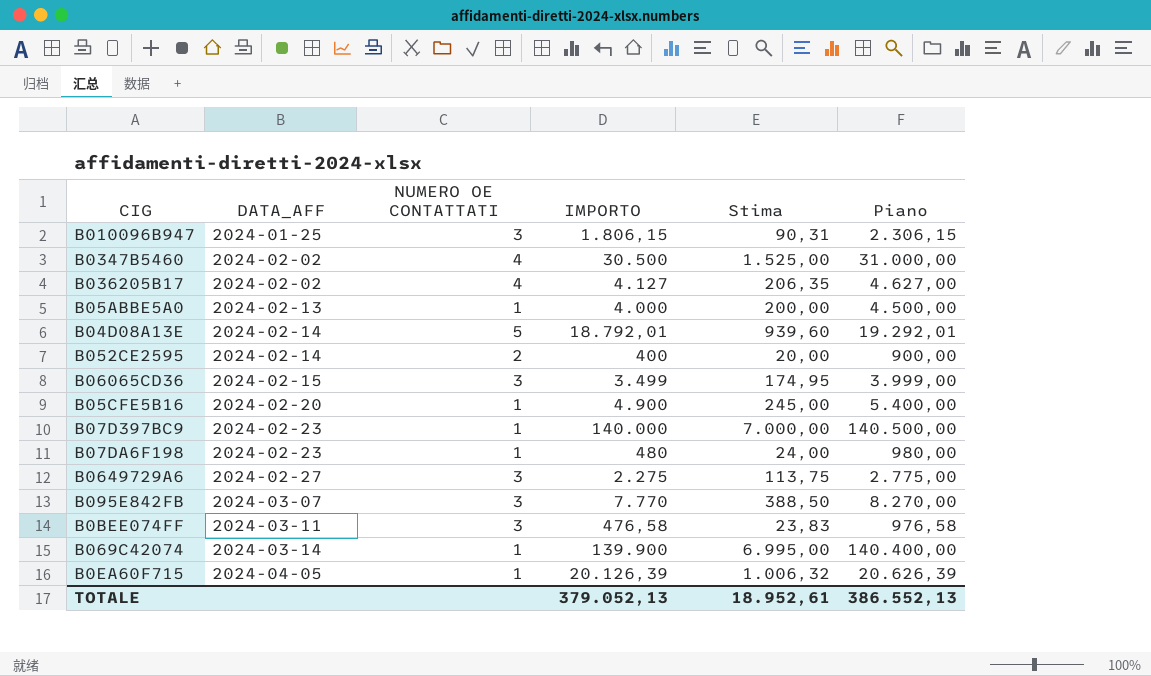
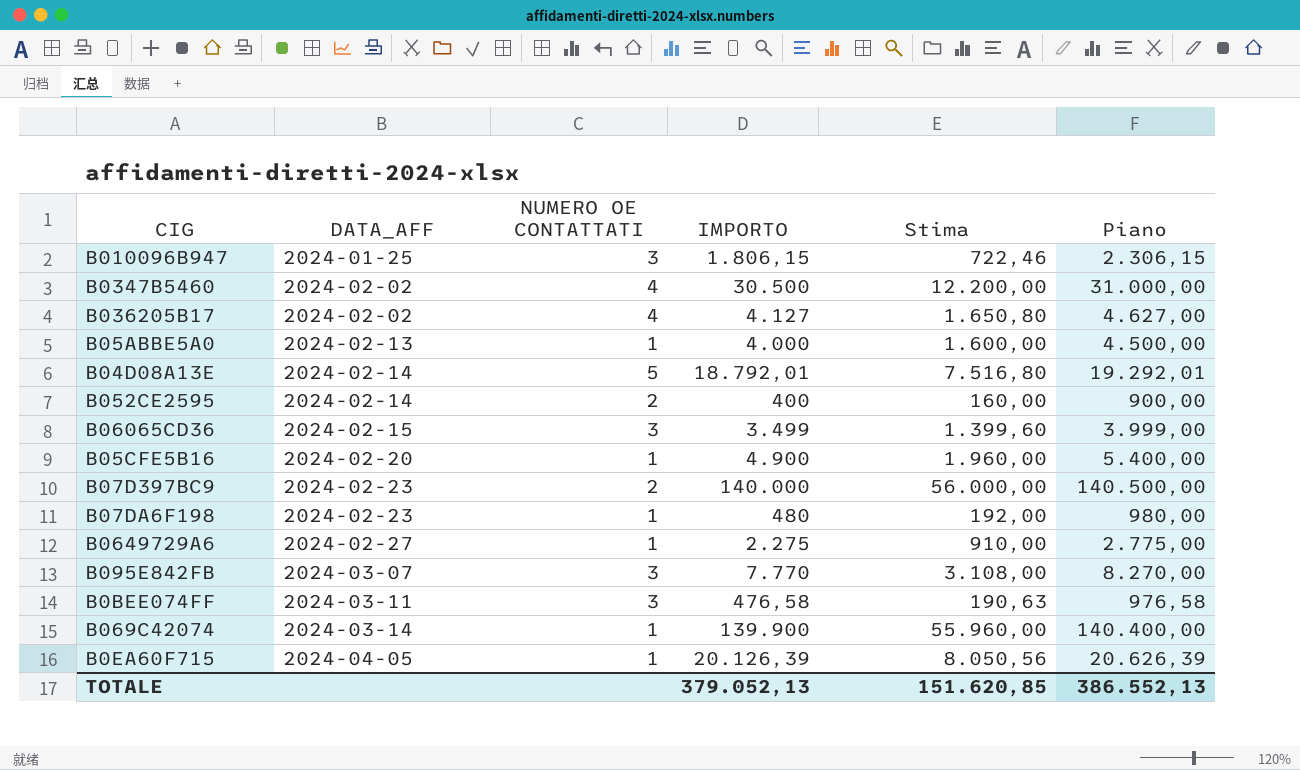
column Stima | formula: [IMPORTO] * 0,05 -> [IMPORTO] * 0,4
B07D397BC9 | NUMERO OE CONTATTATI: 1 -> 2
B0649729A6 | NUMERO OE CONTATTATI: 3 -> 1
TOTALE | Stima: 18.952,61 -> 151.620,85

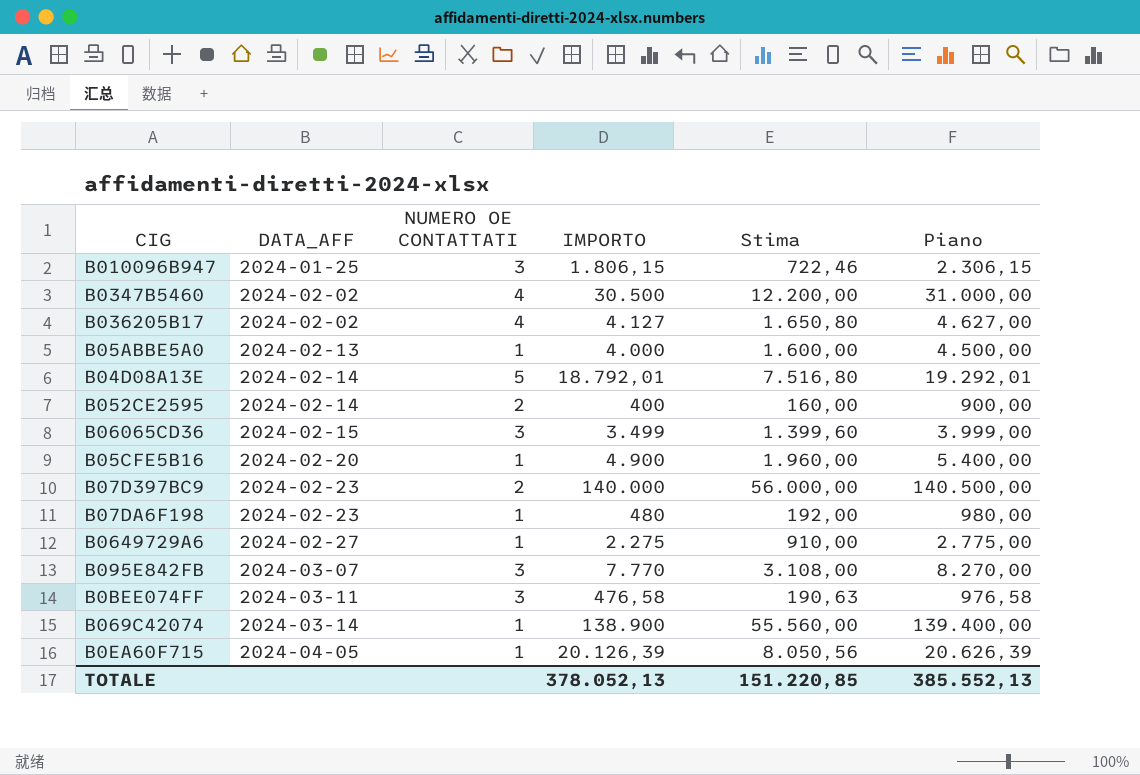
B069C42074 | IMPORTO: 139.900 -> 138.900
B069C42074 | Stima: 55.960,00 -> 55.560,00
B069C42074 | Piano: 140.400,00 -> 139.400,00
TOTALE | IMPORTO: 379.052,13 -> 378.052,13
TOTALE | Stima: 151.620,85 -> 151.220,85
TOTALE | Piano: 386.552,13 -> 385.552,13

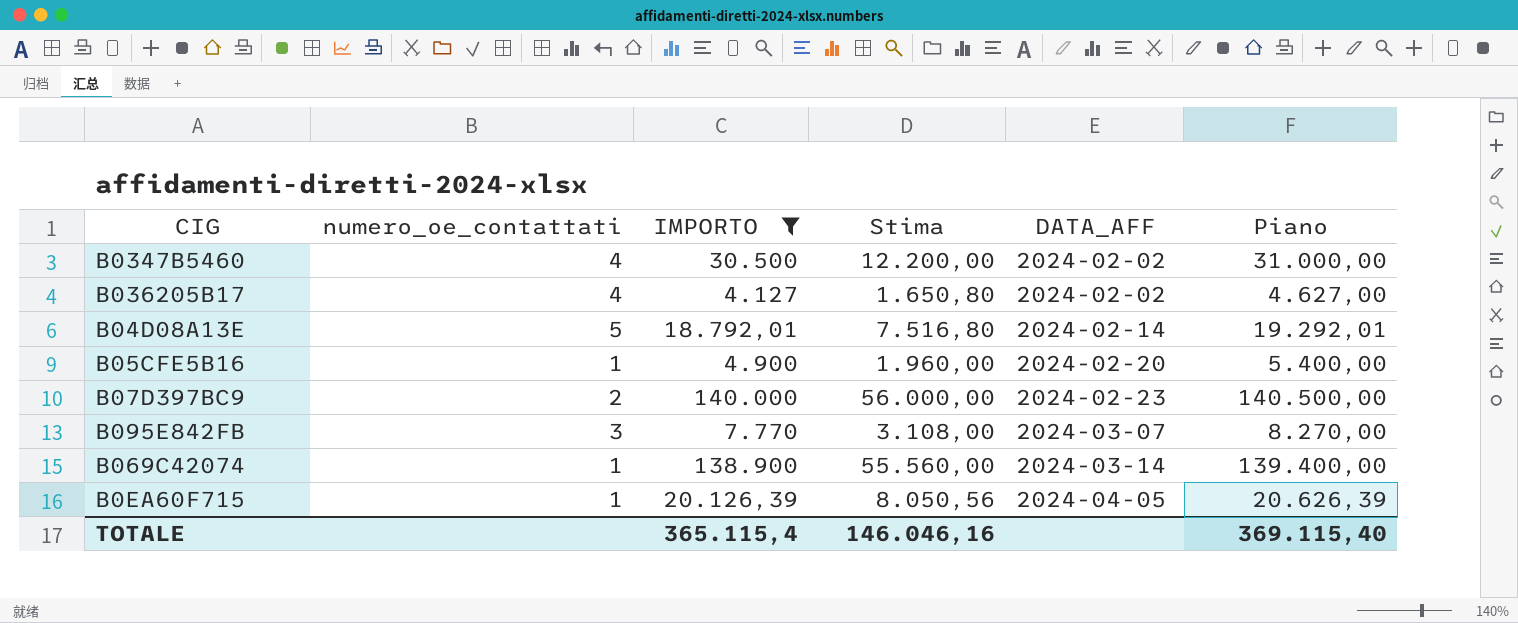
filter: none -> IMPORTO >= 4.127
column name: NUMERO OE CONTATTATI -> numero_oe_contattati
column DATA_AFF | position: 2 -> 5
TOTALE | IMPORTO: 378.052,13 -> 365.115,4
TOTALE | Stima: 151.220,85 -> 146.046,16
TOTALE | Piano: 385.552,13 -> 369.115,40

